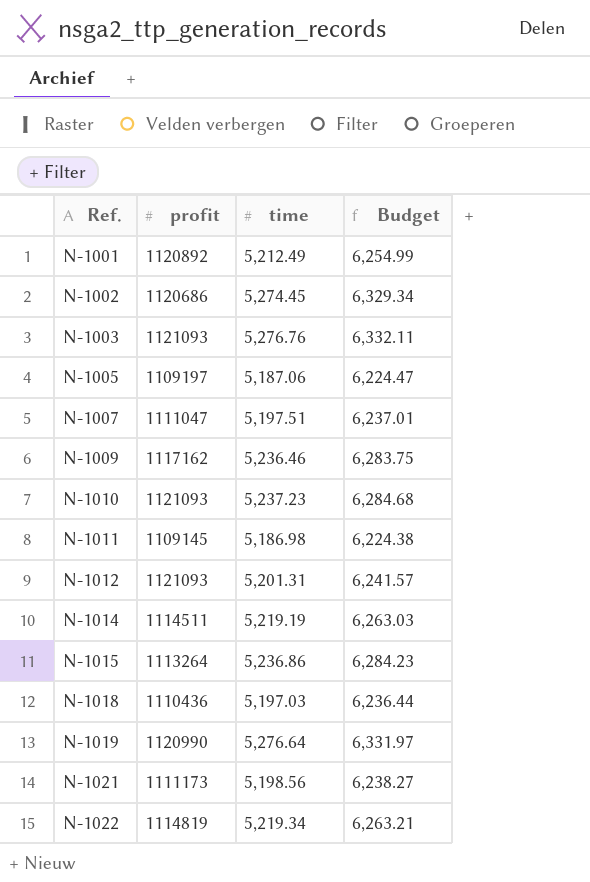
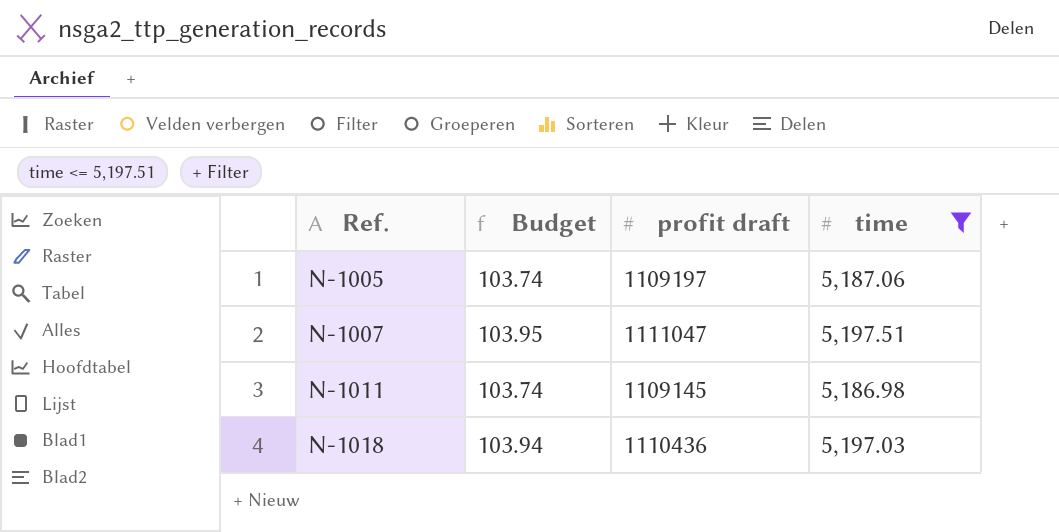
filter: none -> time <= 5,197.51
column Budget | formula: [time] * 1.2 -> [time] * 0.02
column Budget | position: 4 -> 2
column name: profit -> profit draft

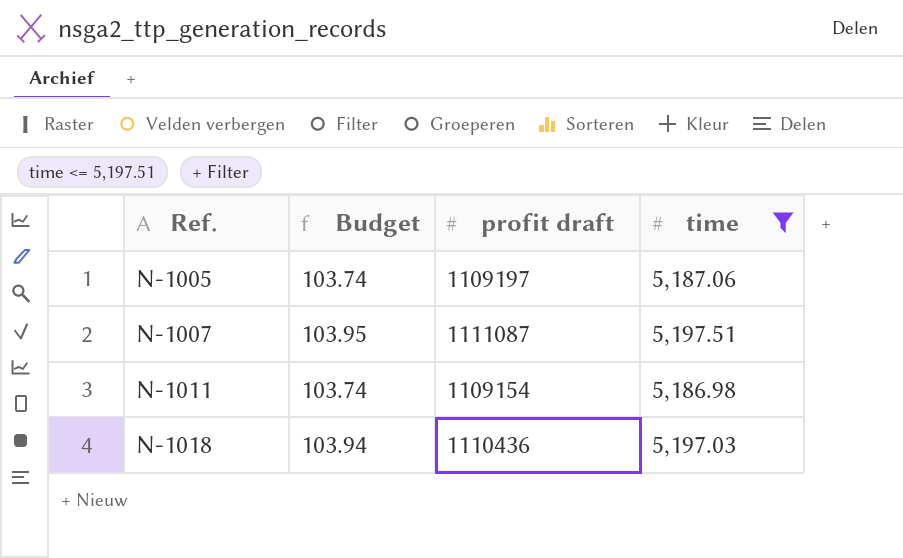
N-1007 | profit draft: 1111047 -> 1111087
N-1011 | profit draft: 1109145 -> 1109154

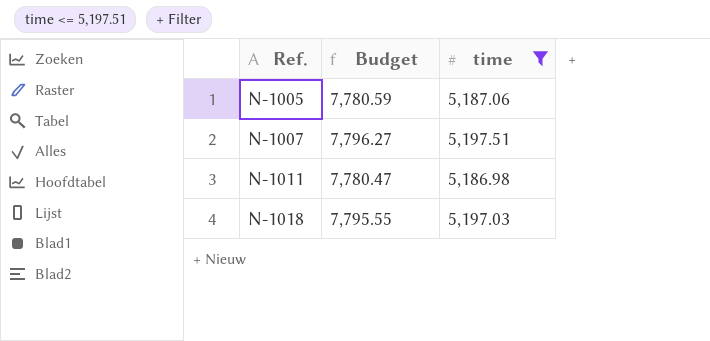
column profit draft | position: 3 -> none
column Budget | formula: [time] * 0.02 -> [time] * 1.5

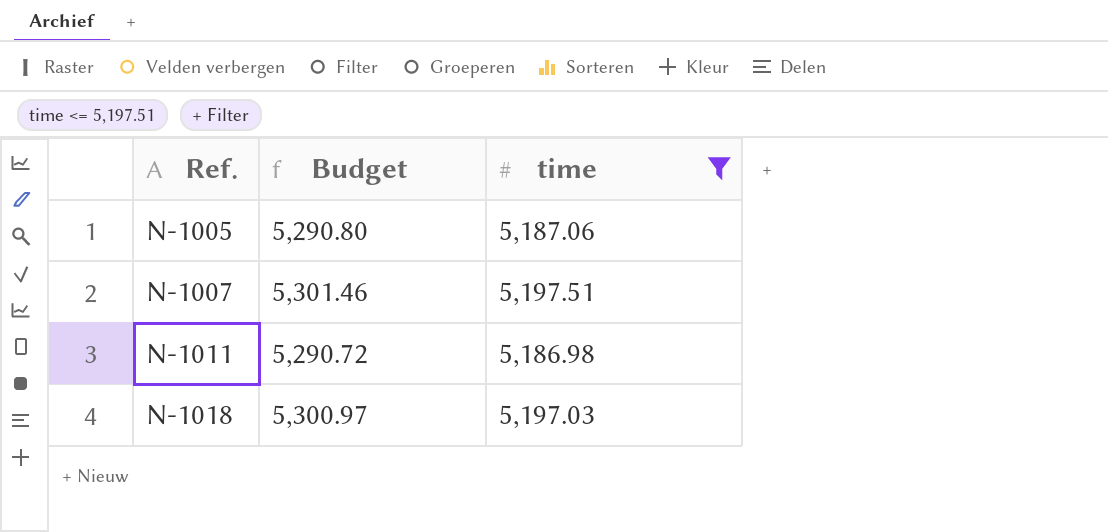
column Budget | formula: [time] * 1.5 -> [time] * 1.02

